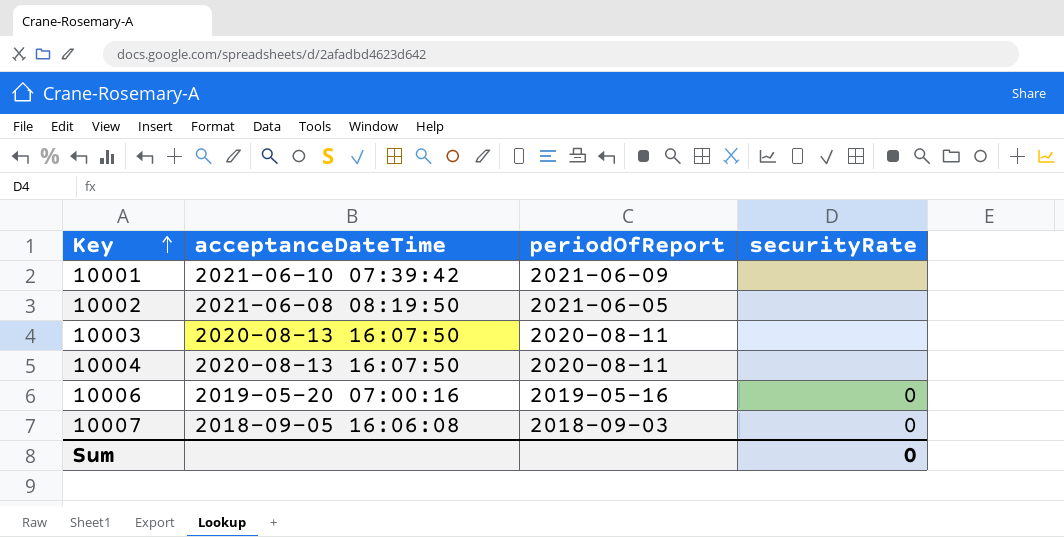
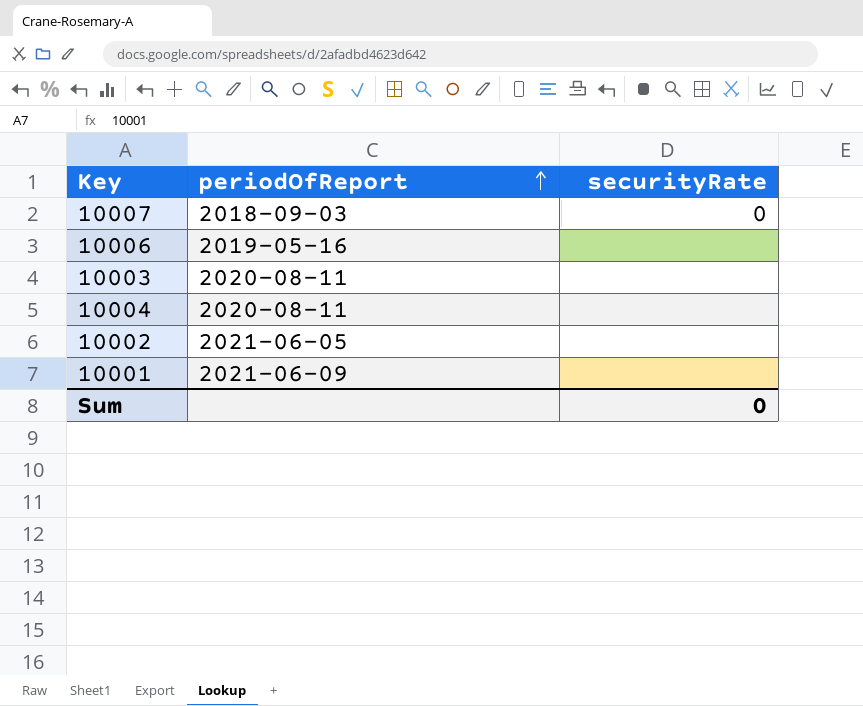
row order: Key ascending -> periodOfReport ascending
column acceptanceDateTime | position: 2 -> none
10006 | securityRate: 0 -> none

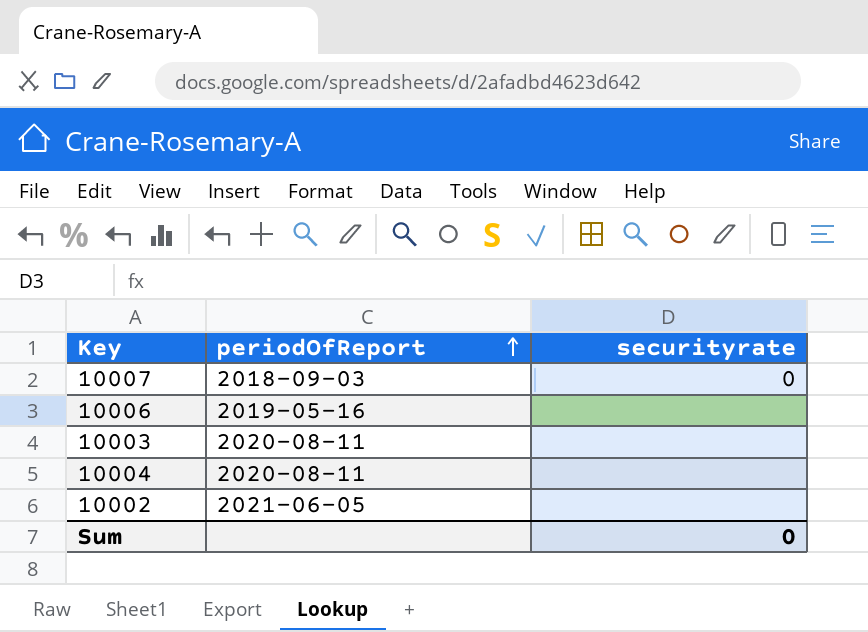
column name: securityRate -> securityrate
row 10001: 2021-06-09 | none -> none

